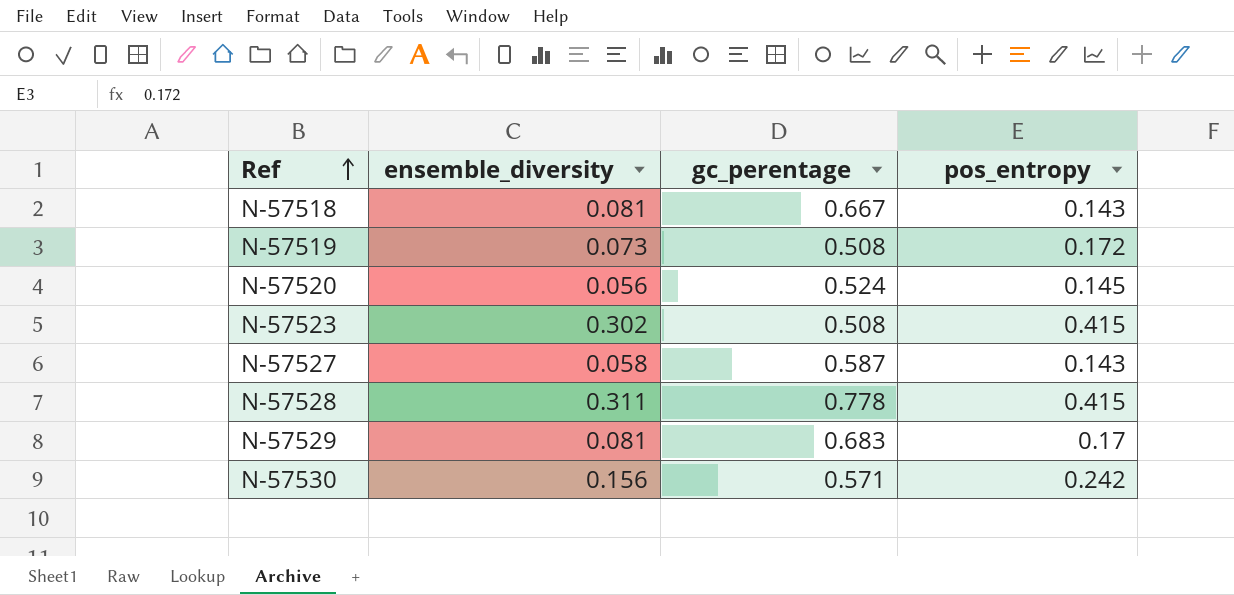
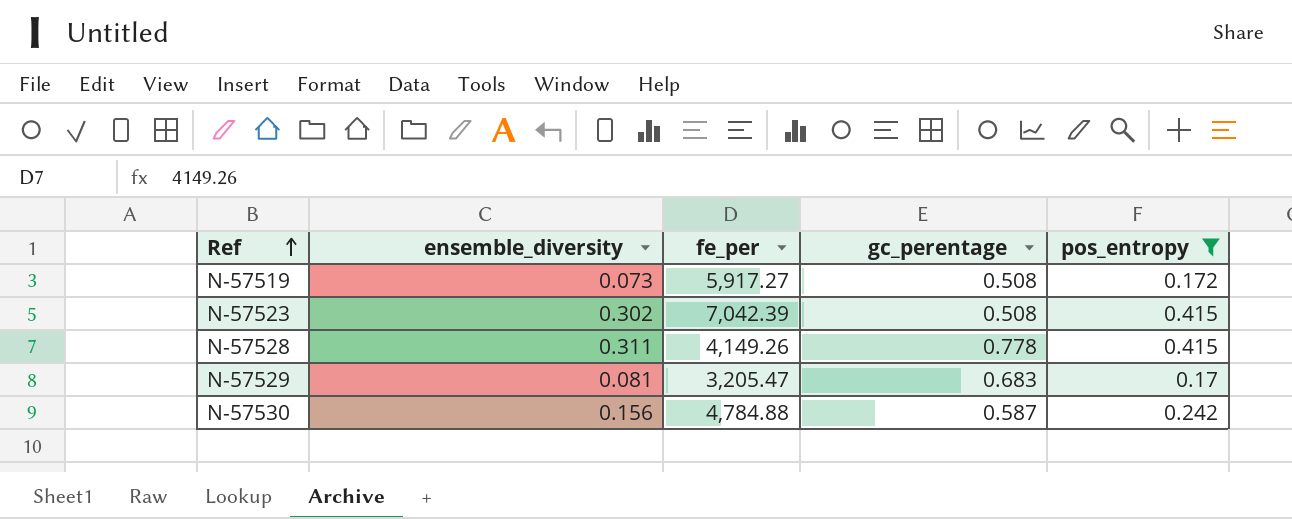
filter: none -> pos_entropy >= 0.17
column fe_per | position: none -> 3
N-57530 | gc_perentage: 0.571 -> 0.587

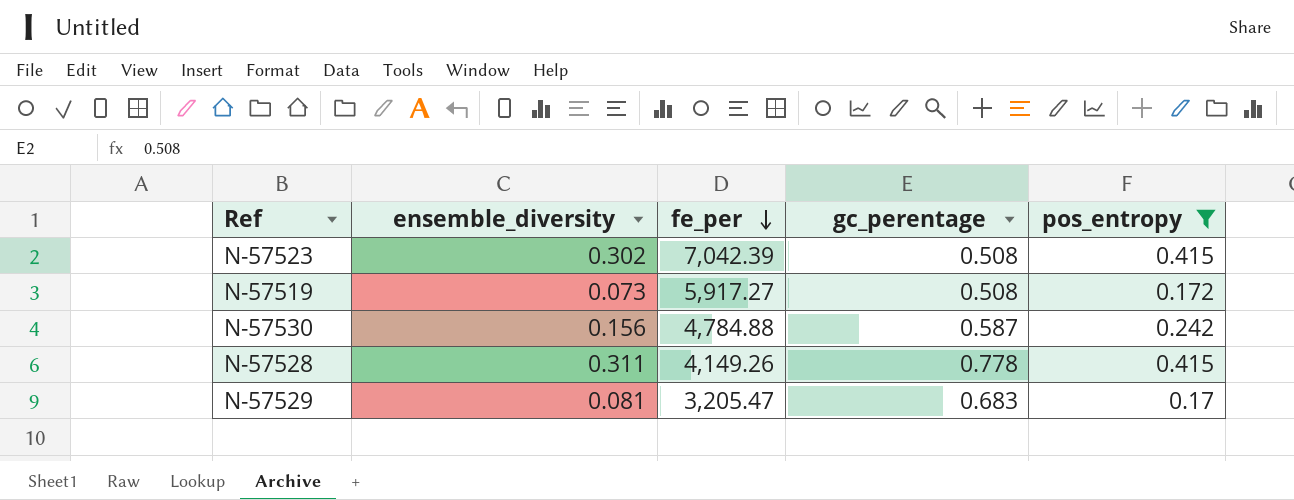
row order: Ref ascending -> fe_per descending

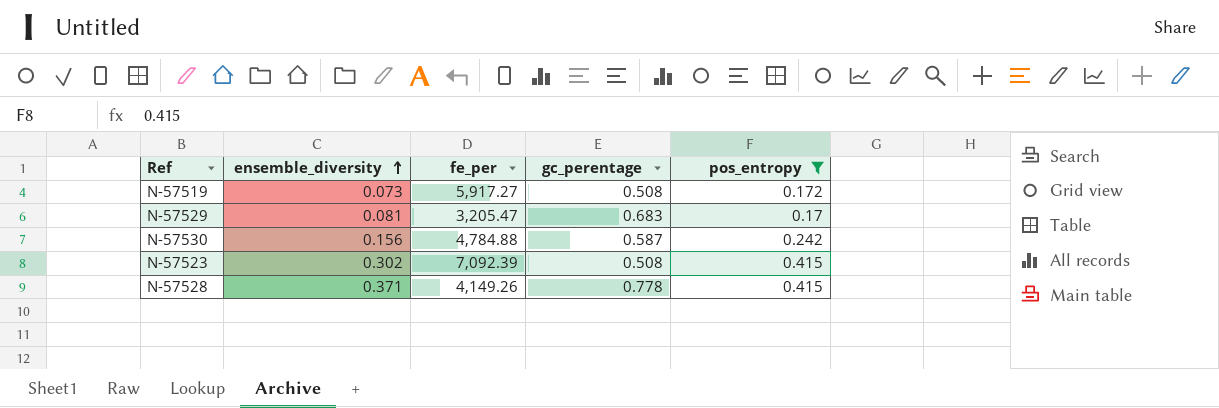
row order: fe_per descending -> ensemble_diversity ascending
N-57523 | fe_per: 7,042.39 -> 7,092.39
N-57528 | ensemble_diversity: 0.311 -> 0.371

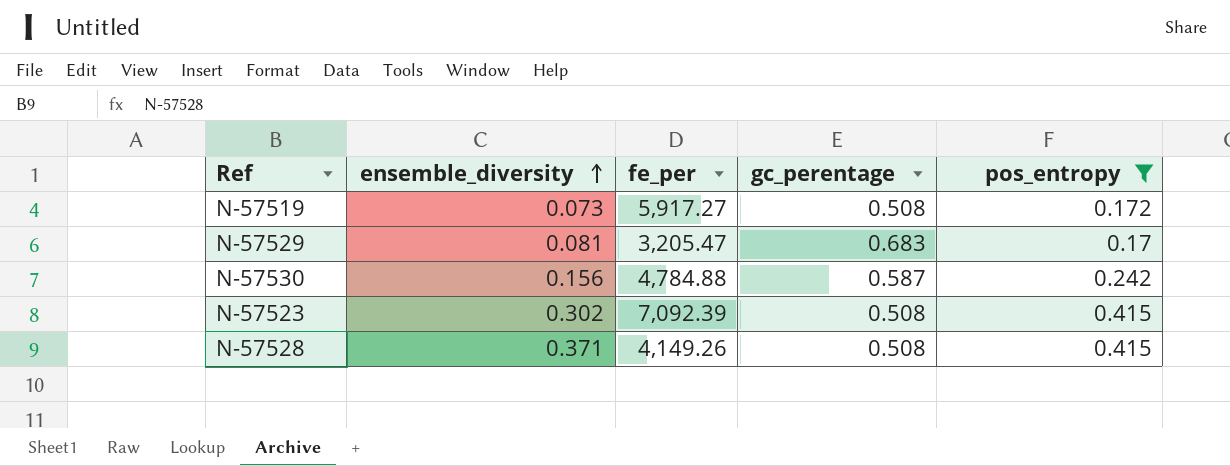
N-57528 | gc_perentage: 0.778 -> 0.508

